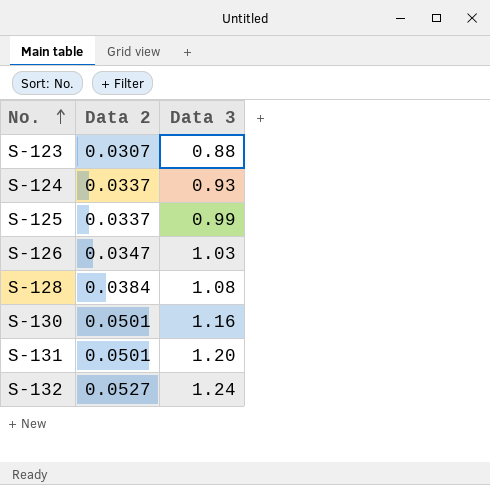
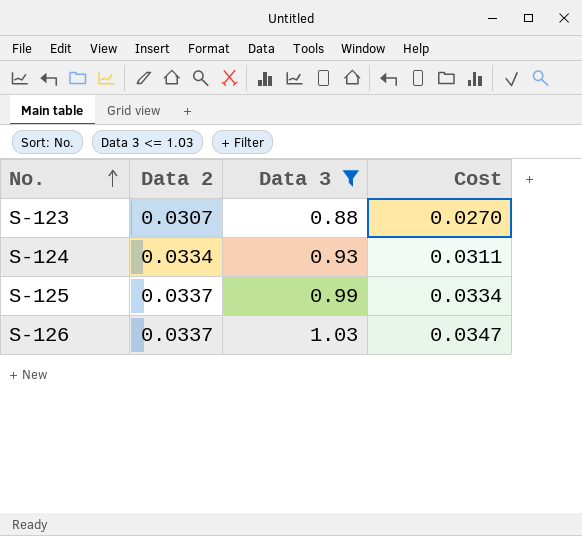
filter: none -> Data 3 <= 1.03
column Cost | formula: none -> [Data 2] * [Data 3]
S-124 | Data 2: 0.0337 -> 0.0334
S-126 | Data 2: 0.0347 -> 0.0337

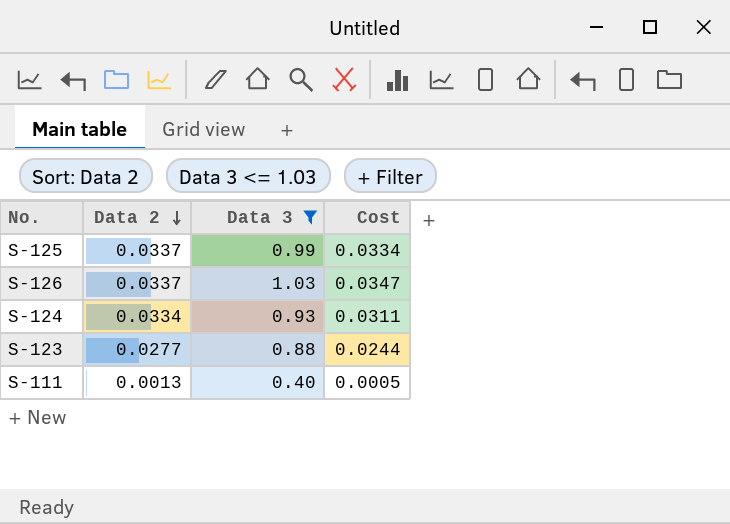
row order: No. ascending -> Data 2 descending
S-123 | Data 2: 0.0307 -> 0.0277
S-123 | Cost: 0.0270 -> 0.0244
row S-111: none -> 0.0013 | 0.40 | 0.0005

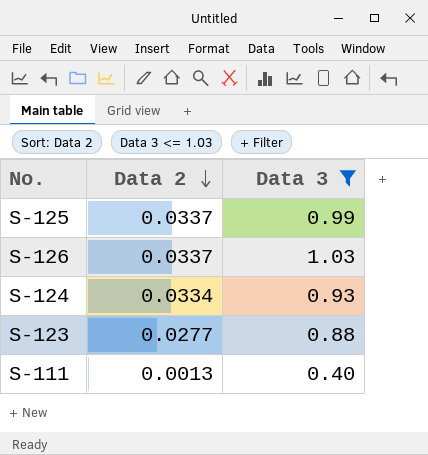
column Cost | formula: [Data 2] * [Data 3] -> none

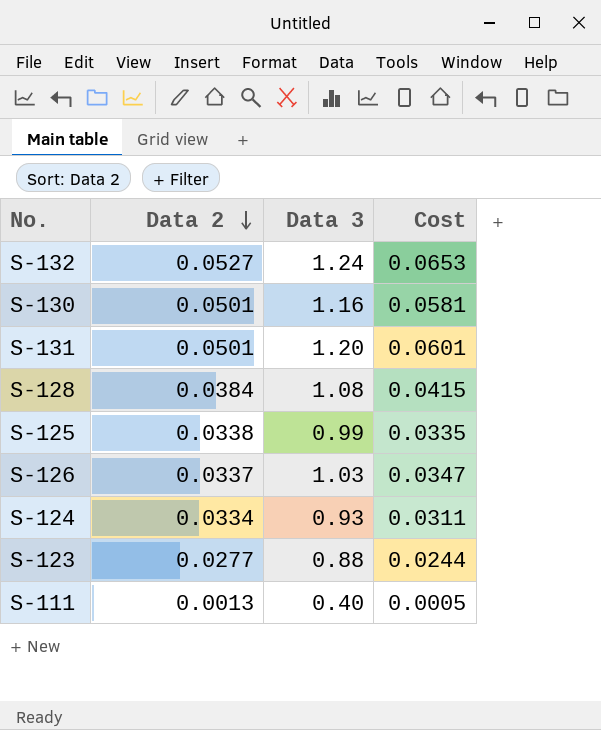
filter: Data 3 <= 1.03 -> none
column Cost | formula: none -> [Data 2] * [Data 3]
S-125 | Data 2: 0.0337 -> 0.0338

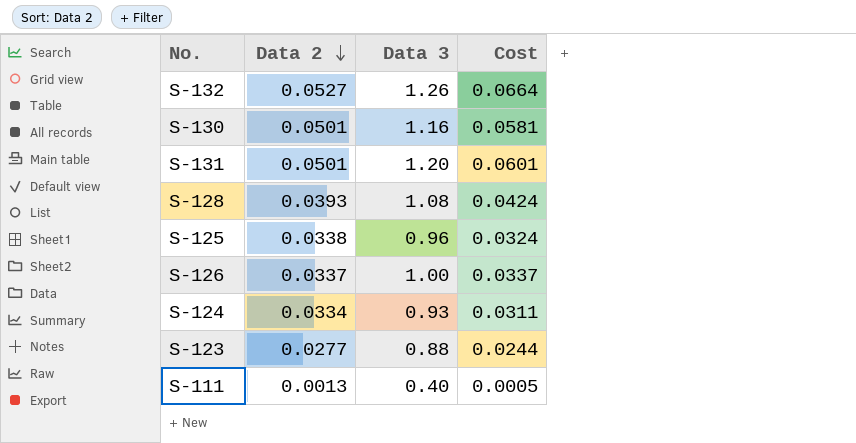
S-132 | Data 3: 1.24 -> 1.26
S-132 | Cost: 0.0653 -> 0.0664
S-128 | Data 2: 0.0384 -> 0.0393
S-128 | Cost: 0.0415 -> 0.0424
S-125 | Data 3: 0.99 -> 0.96
S-125 | Cost: 0.0335 -> 0.0324
S-126 | Data 3: 1.03 -> 1.00
S-126 | Cost: 0.0347 -> 0.0337

